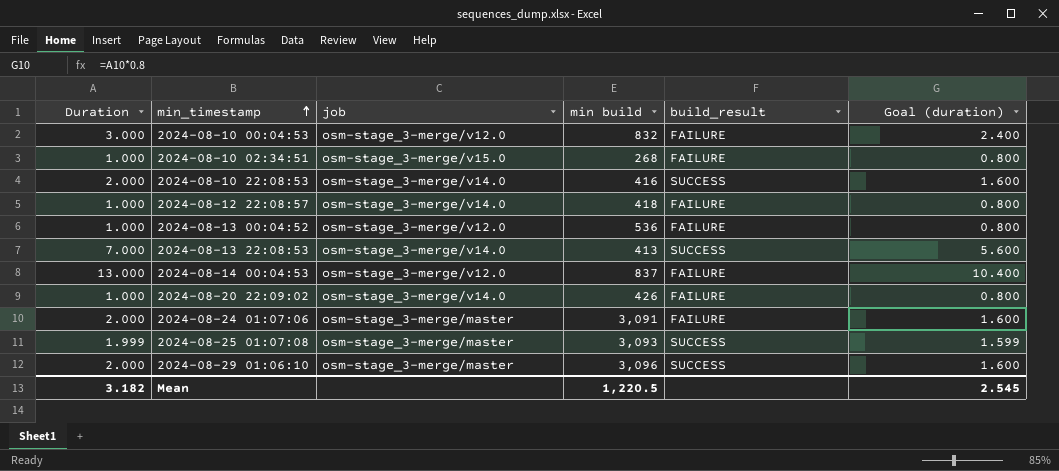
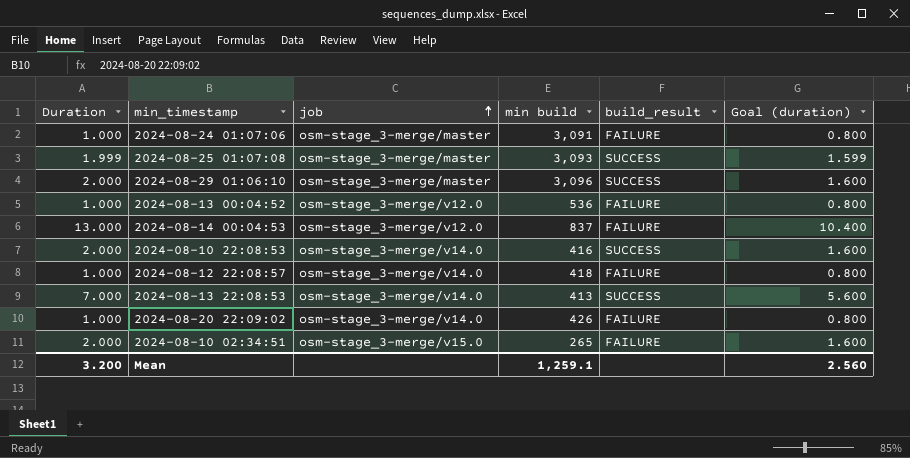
row order: min_timestamp ascending -> job ascending
row 2024-08-10 00:04:53: 3.000 | osm-stage_3-merge/v12.0 | 832 | FAILURE | 2.400 -> none
2024-08-24 01:07:06 | Duration: 2.000 -> 1.000
2024-08-24 01:07:06 | Goal (duration): 1.600 -> 0.800
2024-08-10 02:34:51 | Duration: 1.000 -> 2.000
2024-08-10 02:34:51 | min build: 268 -> 265
2024-08-10 02:34:51 | Goal (duration): 0.800 -> 1.600
Mean | Duration: 3.182 -> 3.200
Mean | min build: 1,220.5 -> 1,259.1
Mean | Goal (duration): 2.545 -> 2.560

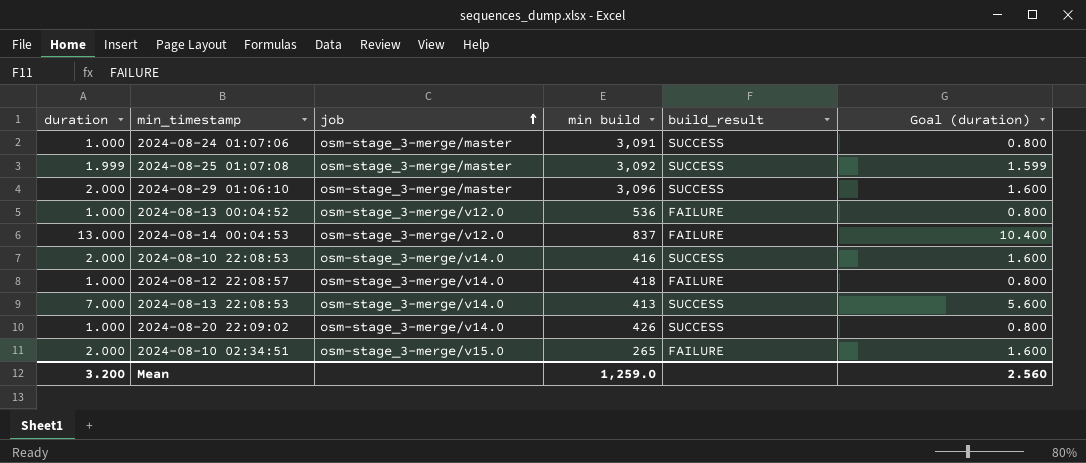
column name: Duration -> duration
2024-08-24 01:07:06 | build_result: FAILURE -> SUCCESS
2024-08-25 01:07:08 | min build: 3,093 -> 3,092
2024-08-20 22:09:02 | build_result: FAILURE -> SUCCESS
Mean | min build: 1,259.1 -> 1,259.0

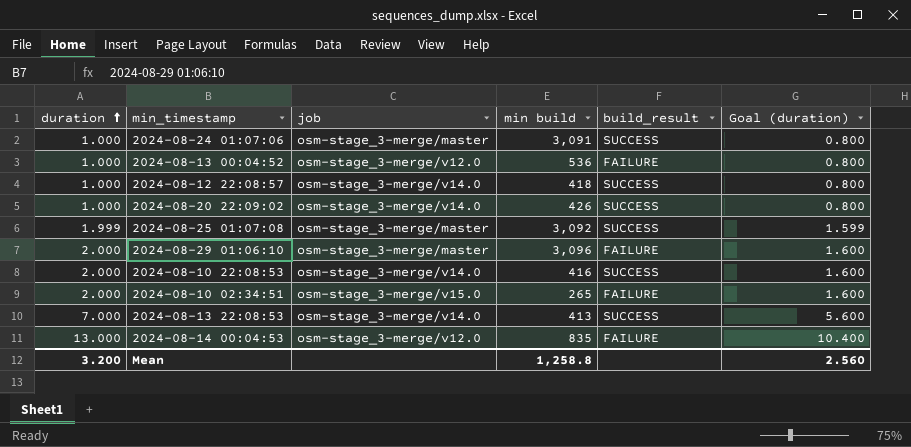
row order: job ascending -> duration ascending
2024-08-12 22:08:57 | build_result: FAILURE -> SUCCESS
2024-08-29 01:06:10 | build_result: SUCCESS -> FAILURE
2024-08-14 00:04:53 | min build: 837 -> 835
Mean | min build: 1,259.0 -> 1,258.8

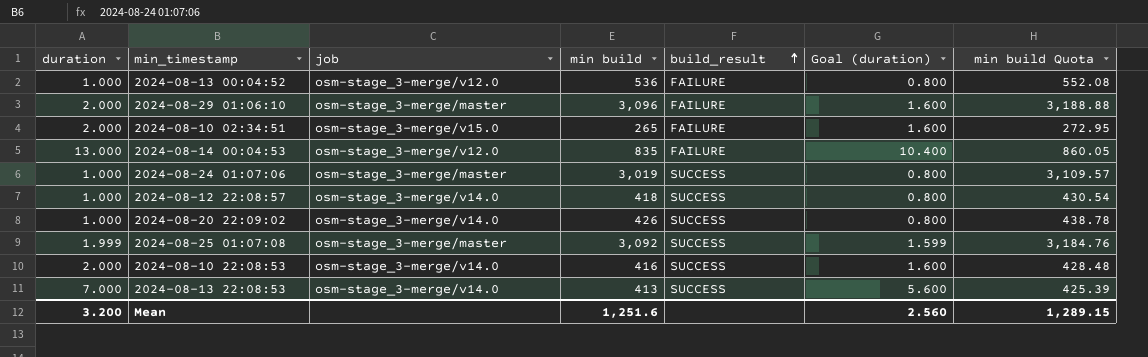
row order: duration ascending -> build_result ascending
column min build Quota | formula: none -> [min build] * 1.03
2024-08-24 01:07:06 | min build: 3,091 -> 3,019
Mean | min build: 1,258.8 -> 1,251.6

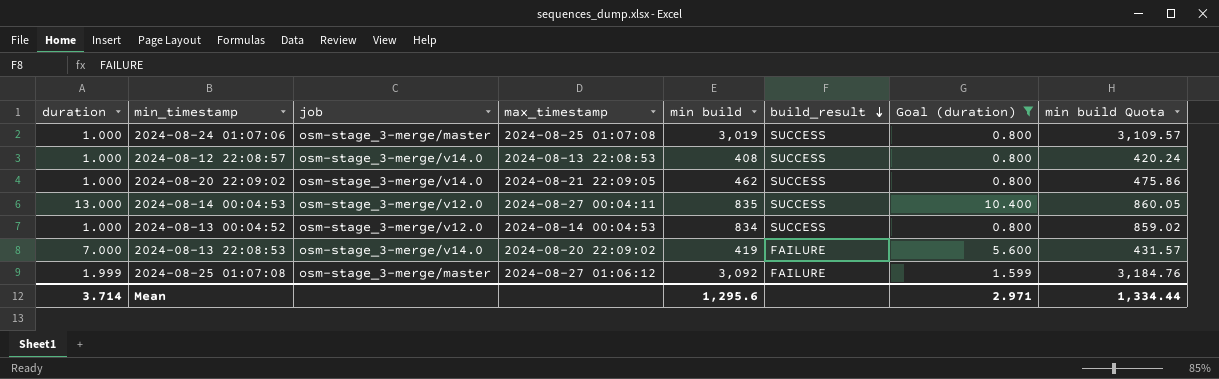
filter: none -> Goal (duration) != 1.600
row order: build_result ascending -> build_result descending
column max_timestamp | position: none -> 4
2024-08-12 22:08:57 | min build: 418 -> 408
2024-08-12 22:08:57 | min build Quota: 430.54 -> 420.24
2024-08-20 22:09:02 | min build: 426 -> 462
2024-08-20 22:09:02 | min build Quota: 438.78 -> 475.86
2024-08-14 00:04:53 | build_result: FAILURE -> SUCCESS
2024-08-13 00:04:52 | min build: 536 -> 834
2024-08-13 00:04:52 | build_result: FAILURE -> SUCCESS
2024-08-13 00:04:52 | min build Quota: 552.08 -> 859.02
2024-08-13 22:08:53 | min build: 413 -> 419
2024-08-13 22:08:53 | build_result: SUCCESS -> FAILURE
2024-08-13 22:08:53 | min build Quota: 425.39 -> 431.57
2024-08-25 01:07:08 | build_result: SUCCESS -> FAILURE
Mean | duration: 3.200 -> 3.714
Mean | min build: 1,251.6 -> 1,295.6
Mean | Goal (duration): 2.560 -> 2.971
Mean | min build Quota: 1,289.15 -> 1,334.44

